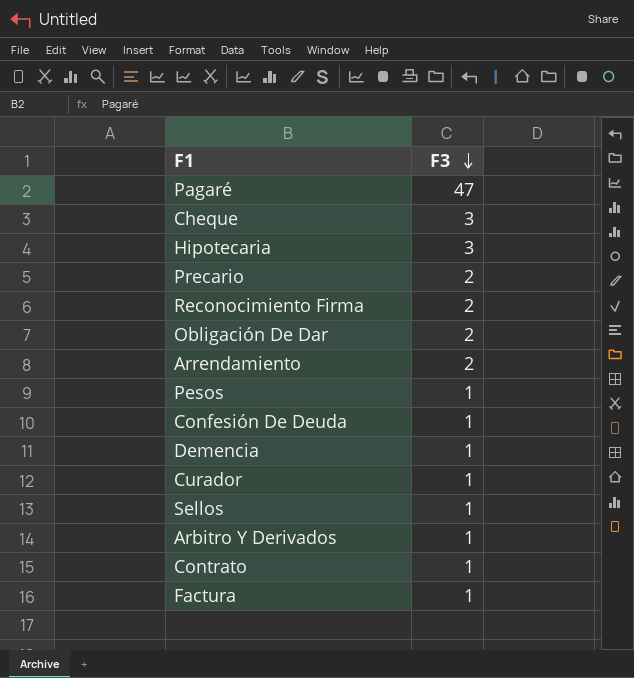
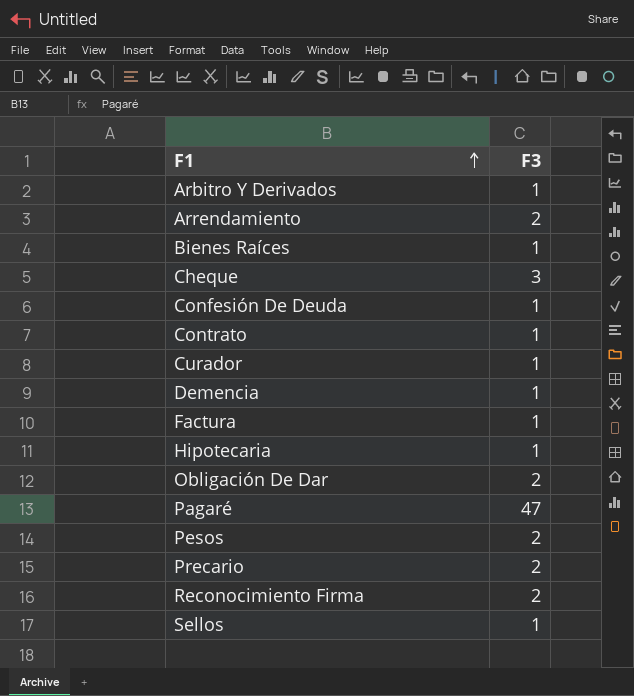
row order: F3 descending -> F1 ascending
row Bienes Raíces: none -> 1
Hipotecaria | F3: 3 -> 1
Pesos | F3: 1 -> 2

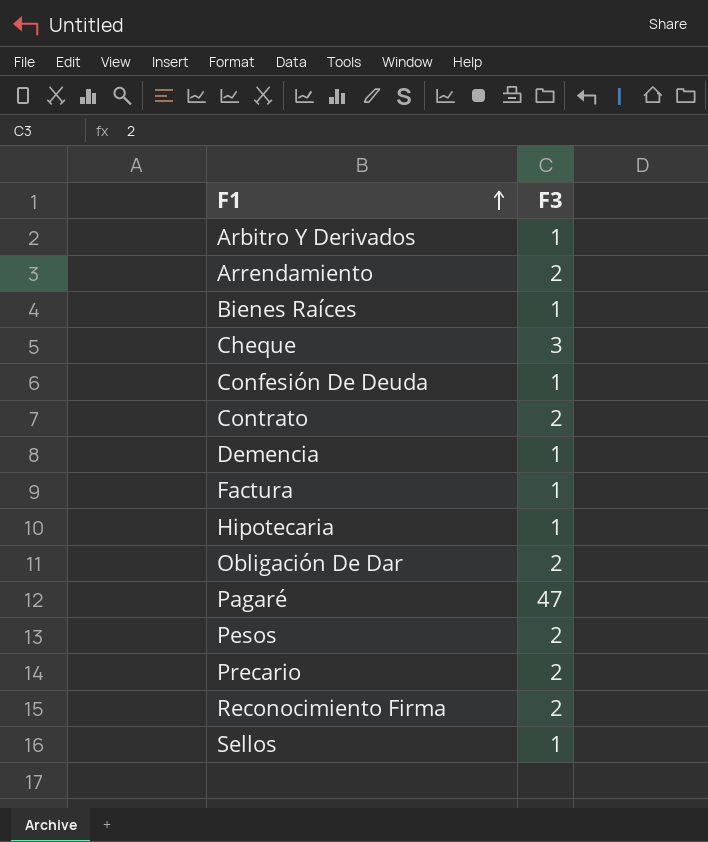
row Curador: 1 -> none
Contrato | F3: 1 -> 2

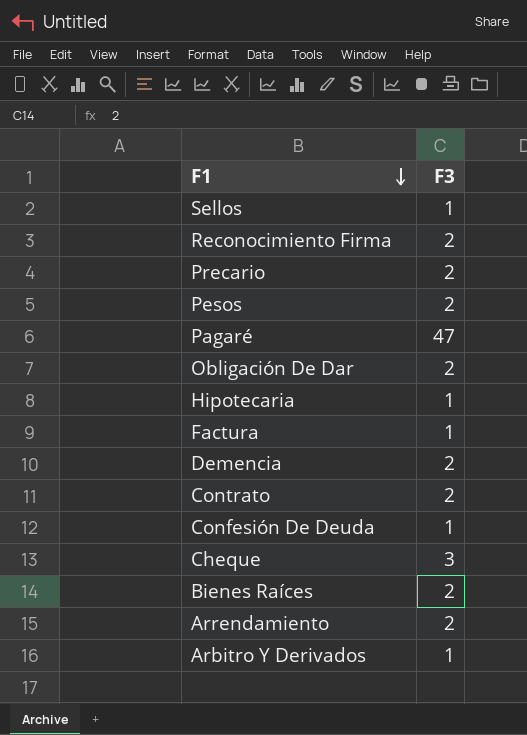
row order: F1 ascending -> F1 descending
Demencia | F3: 1 -> 2
Bienes Raíces | F3: 1 -> 2

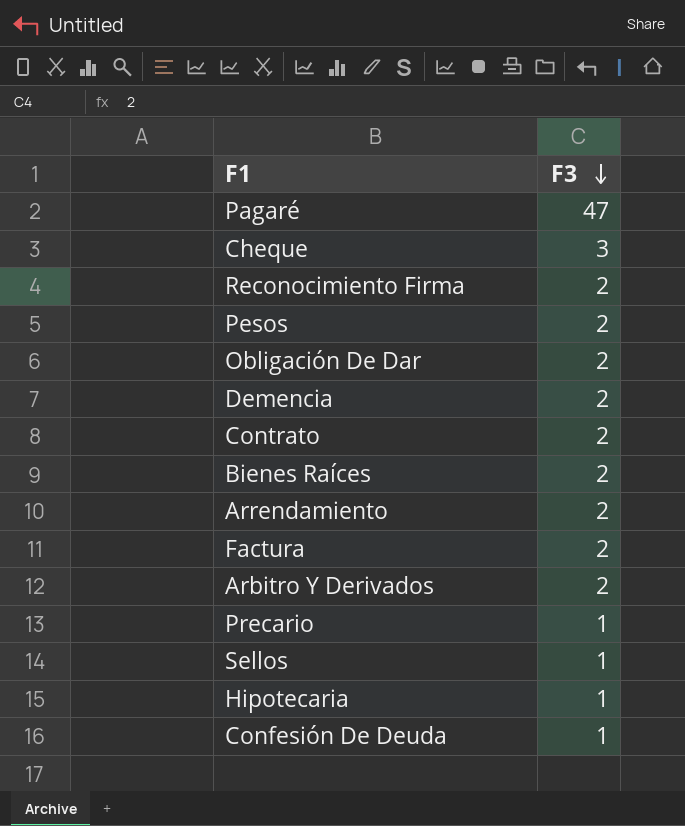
row order: F1 descending -> F3 descending
Factura | F3: 1 -> 2
Arbitro Y Derivados | F3: 1 -> 2
Precario | F3: 2 -> 1

